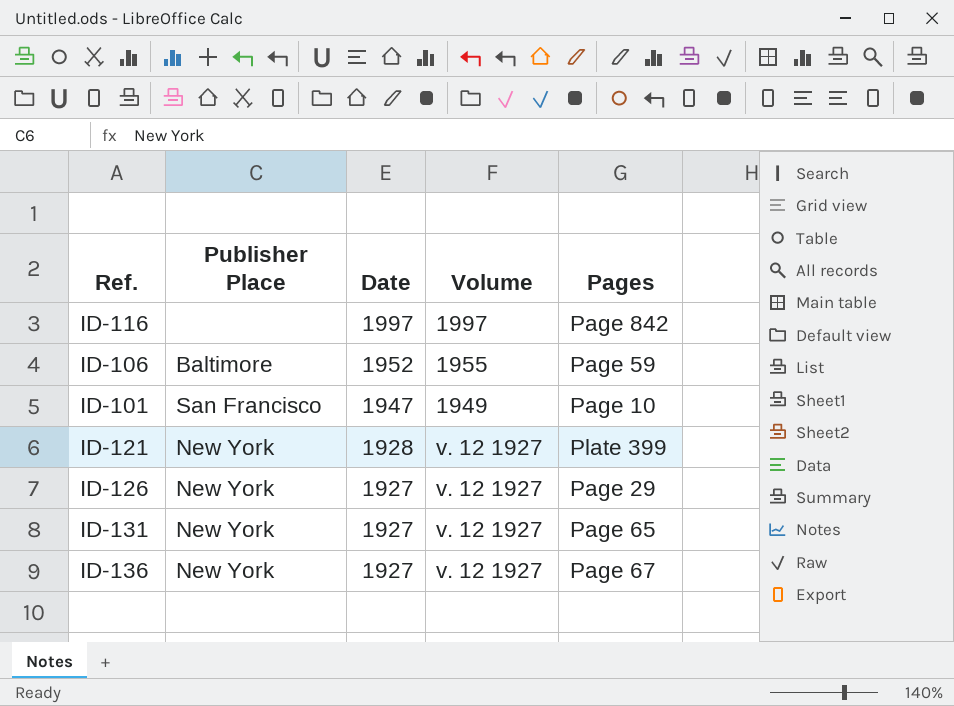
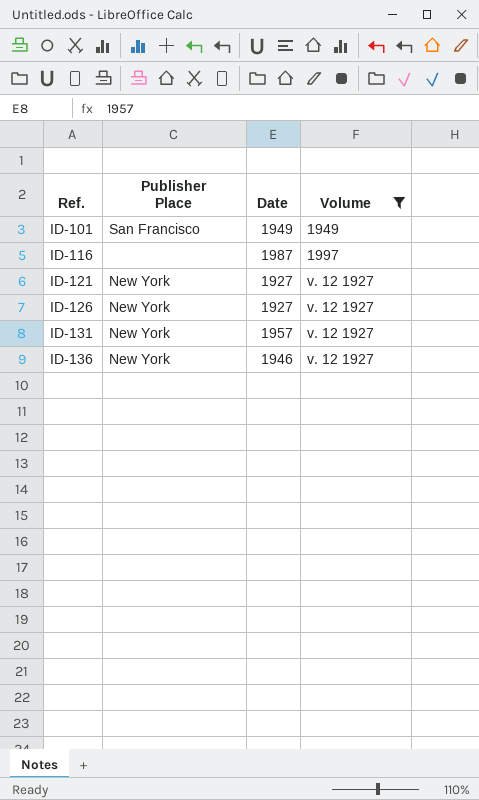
filter: none -> Volume != 1955
row order: Date descending -> Ref. ascending
column Pages | position: 5 -> none
ID-101 | Date: 1947 -> 1949
ID-116 | Date: 1997 -> 1987
ID-121 | Date: 1928 -> 1927
ID-131 | Date: 1927 -> 1957
ID-136 | Date: 1927 -> 1946

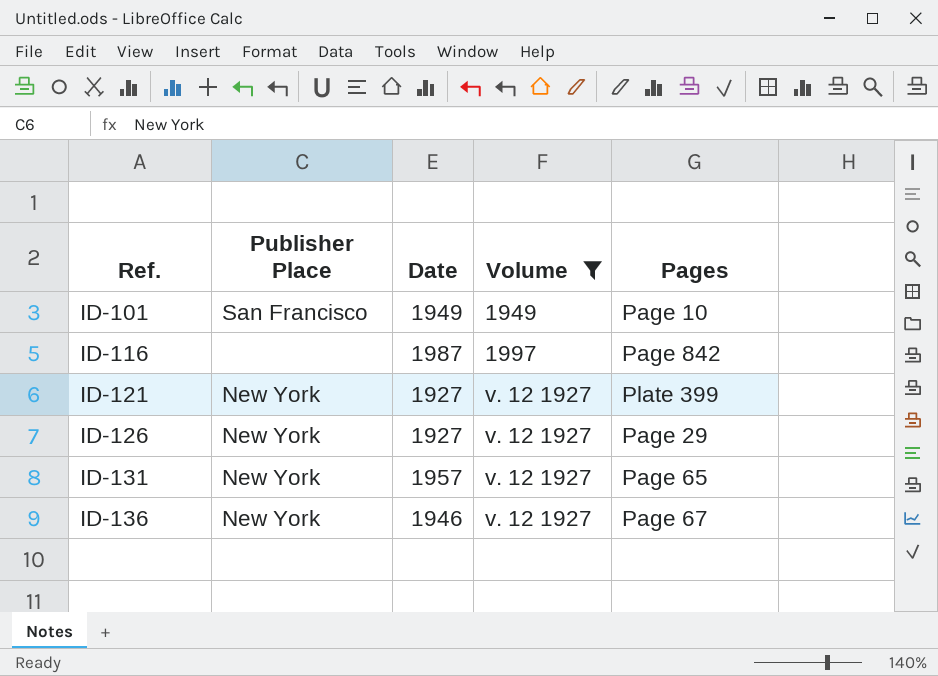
column Pages | position: none -> 5

